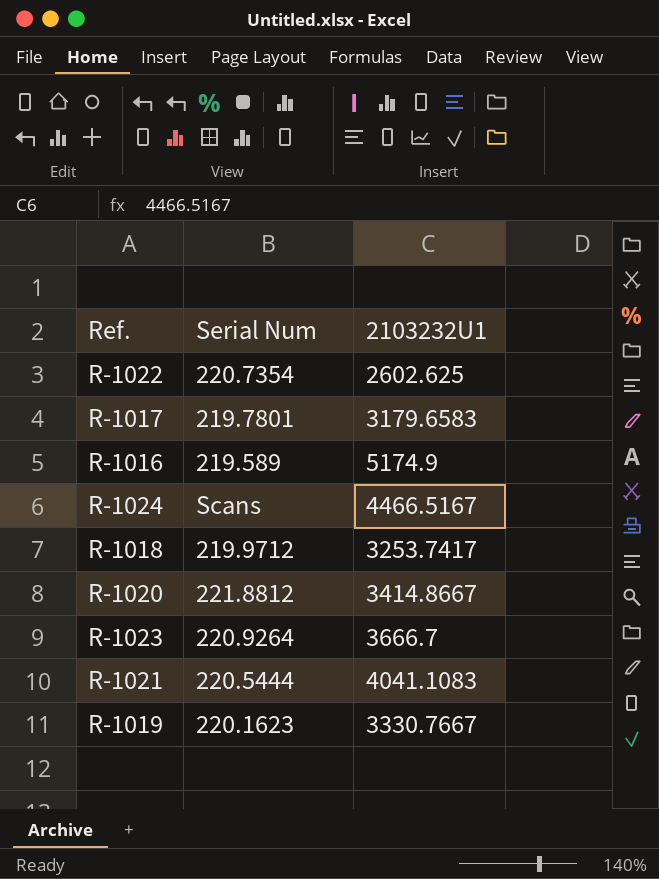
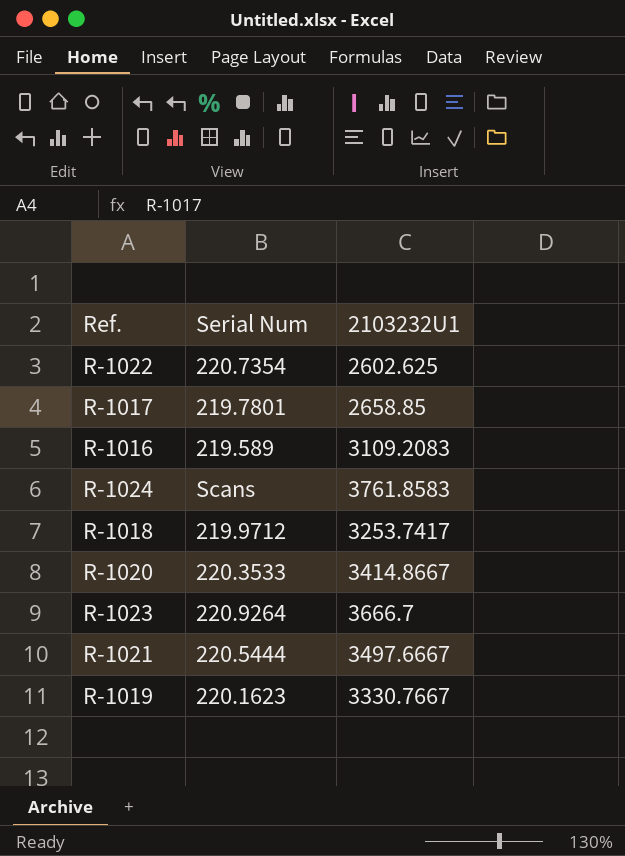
R-1017 | 2103232U1: 3179.6583 -> 2658.85
R-1016 | 2103232U1: 5174.9 -> 3109.2083
R-1024 | 2103232U1: 4466.5167 -> 3761.8583
R-1020 | Serial Num: 221.8812 -> 220.3533
R-1021 | 2103232U1: 4041.1083 -> 3497.6667

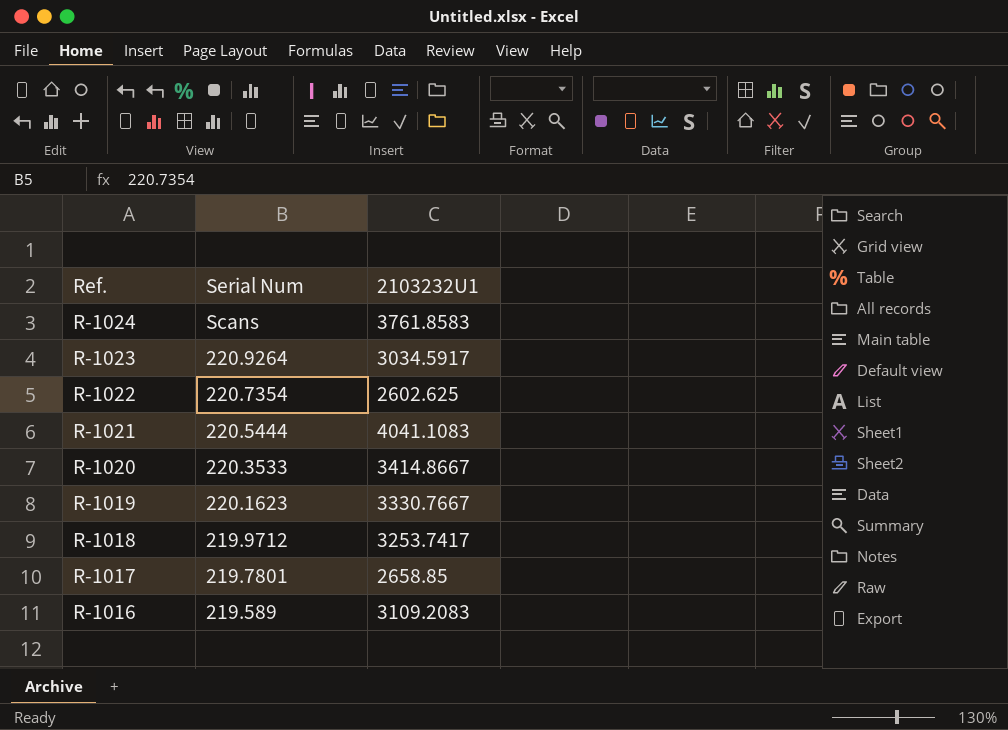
row order: none -> Ref. descending
R-1023 | 2103232U1: 3666.7 -> 3034.5917
R-1021 | 2103232U1: 3497.6667 -> 4041.1083

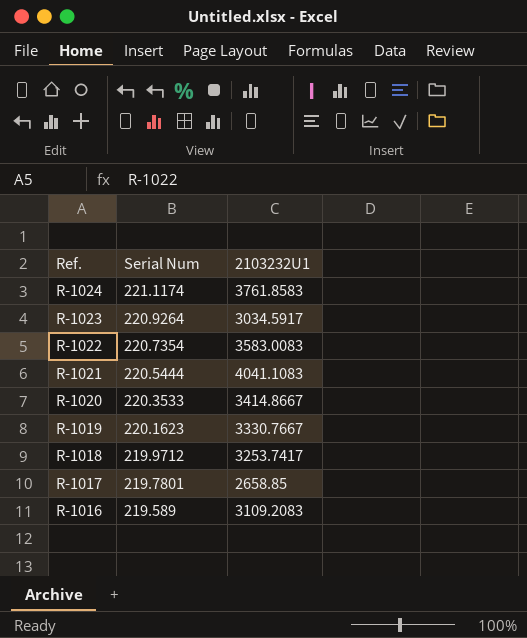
R-1024 | Serial Num: Scans -> 221.1174
R-1022 | 2103232U1: 2602.625 -> 3583.0083

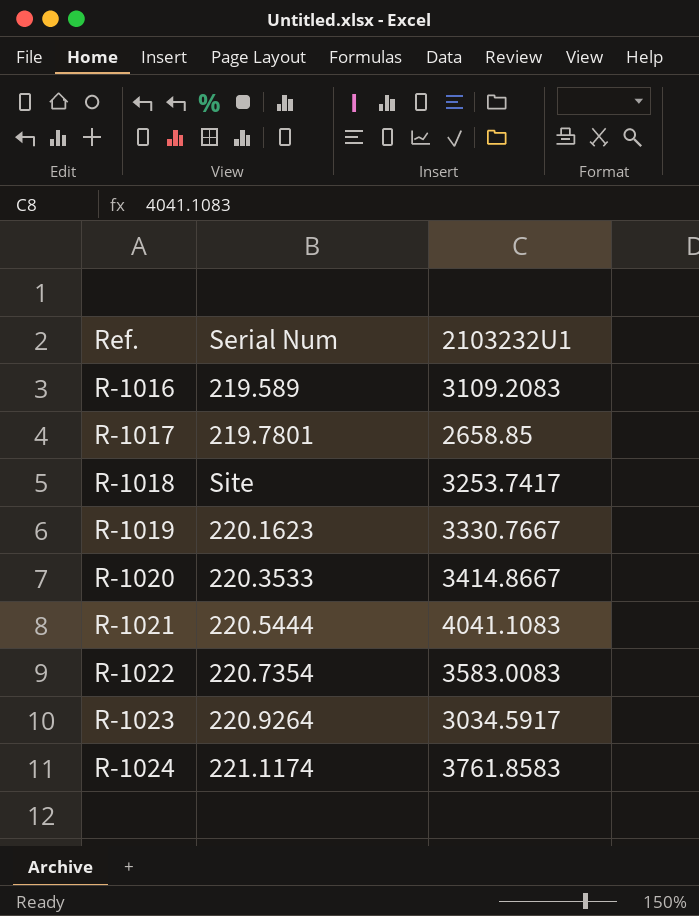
row order: Ref. descending -> Ref. ascending
R-1018 | Serial Num: 219.9712 -> Site

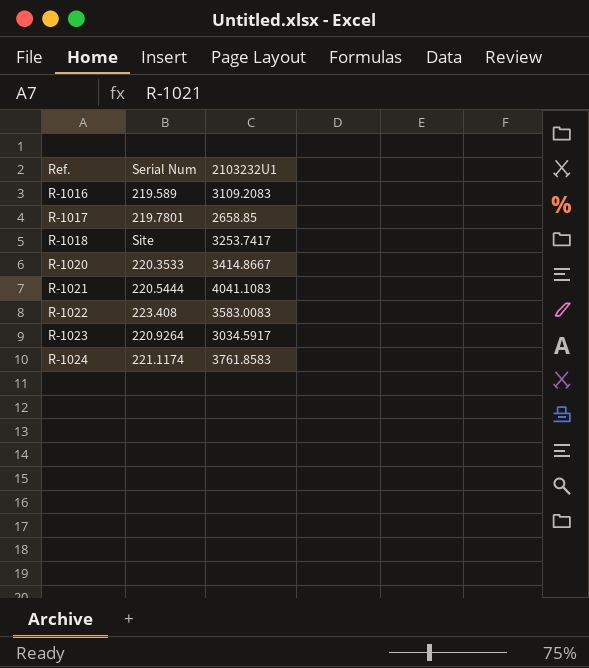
row R-1019: 220.1623 | 3330.7667 -> none
R-1022 | Serial Num: 220.7354 -> 223.408

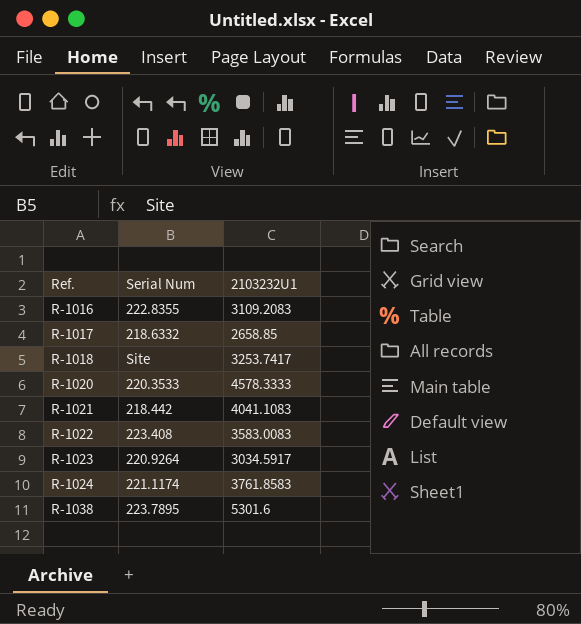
R-1016 | Serial Num: 219.589 -> 222.8355
R-1017 | Serial Num: 219.7801 -> 218.6332
R-1020 | 2103232U1: 3414.8667 -> 4578.3333
R-1021 | Serial Num: 220.5444 -> 218.442
row R-1038: none -> 223.7895 | 5301.6

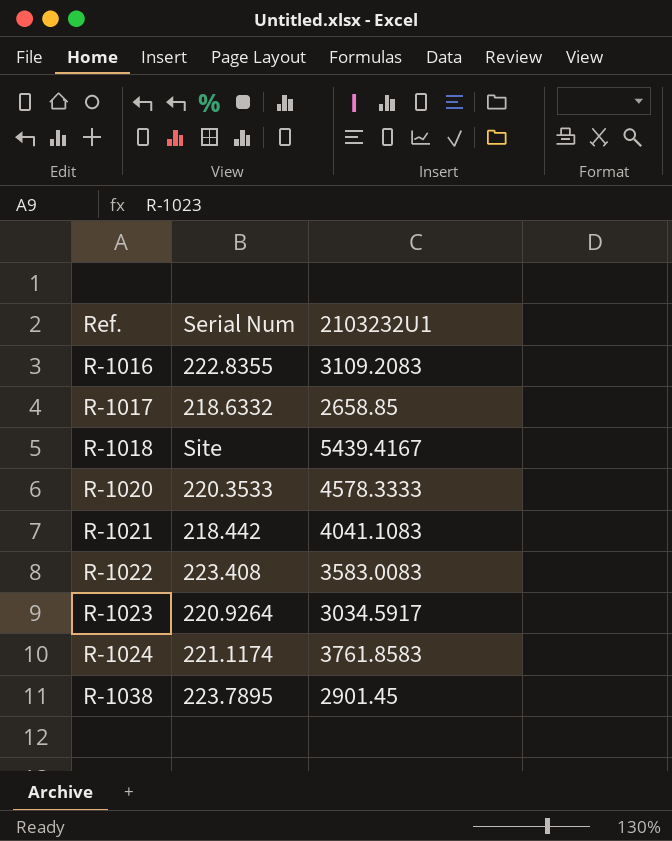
R-1018 | 2103232U1: 3253.7417 -> 5439.4167
R-1038 | 2103232U1: 5301.6 -> 2901.45

